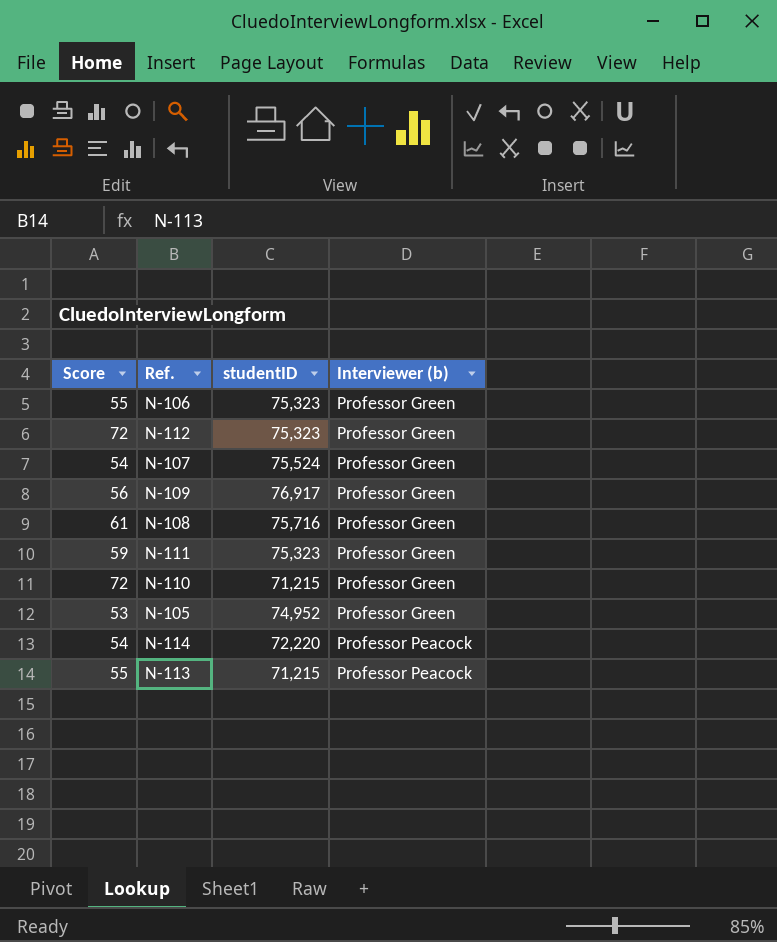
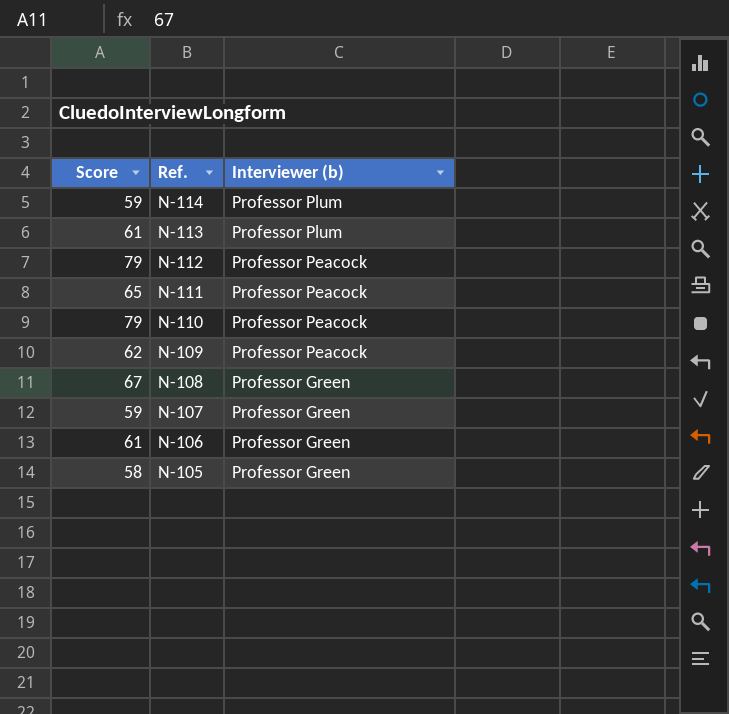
row order: Interviewer (b) ascending -> Ref. descending
column studentID | position: 3 -> none
N-114 | Score: 54 -> 59
N-114 | Interviewer (b): Professor Peacock -> Professor Plum
N-113 | Score: 55 -> 61
N-113 | Interviewer (b): Professor Peacock -> Professor Plum
N-112 | Score: 72 -> 79
N-112 | Interviewer (b): Professor Green -> Professor Peacock
N-111 | Score: 59 -> 65
N-111 | Interviewer (b): Professor Green -> Professor Peacock
N-110 | Score: 72 -> 79
N-110 | Interviewer (b): Professor Green -> Professor Peacock
N-109 | Score: 56 -> 62
N-109 | Interviewer (b): Professor Green -> Professor Peacock
N-108 | Score: 61 -> 67
N-107 | Score: 54 -> 59
N-106 | Score: 55 -> 61
N-105 | Score: 53 -> 58

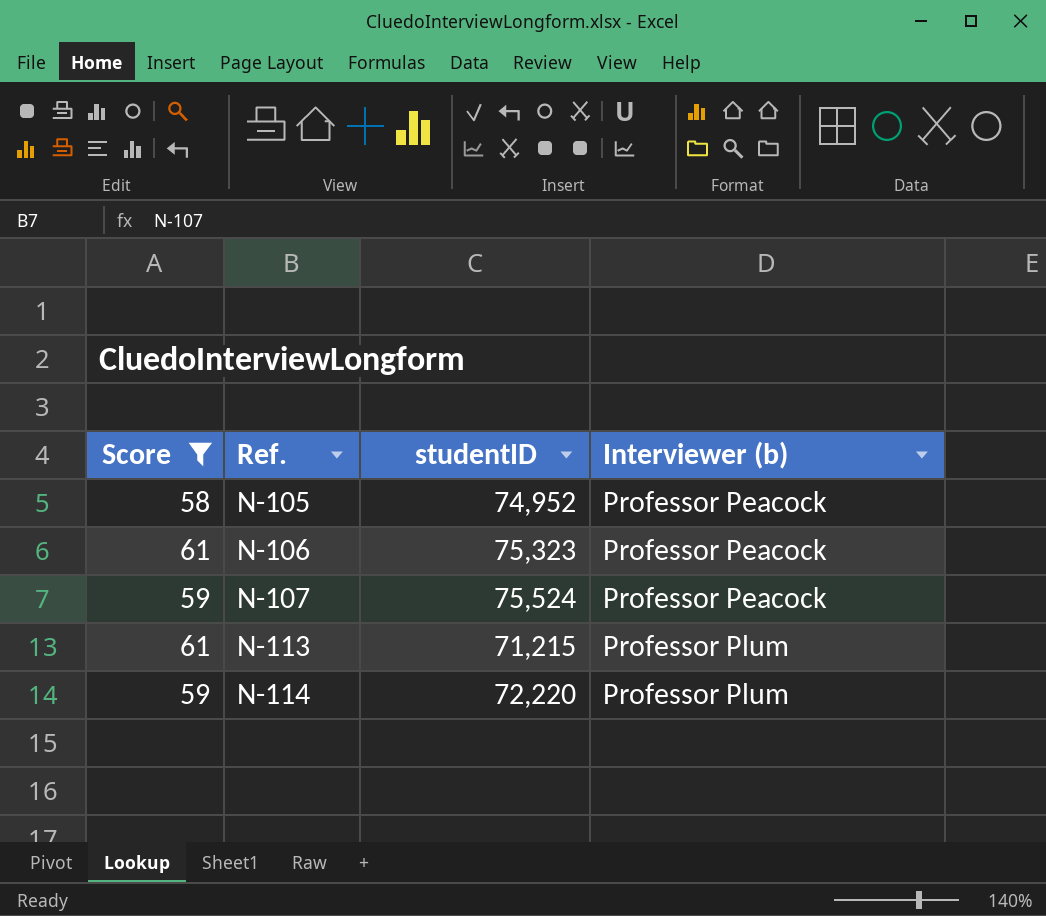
filter: none -> Score <= 61
row order: Ref. descending -> Ref. ascending
column studentID | position: none -> 3
N-105 | Interviewer (b): Professor Green -> Professor Peacock
N-106 | Interviewer (b): Professor Green -> Professor Peacock
N-107 | Interviewer (b): Professor Green -> Professor Peacock

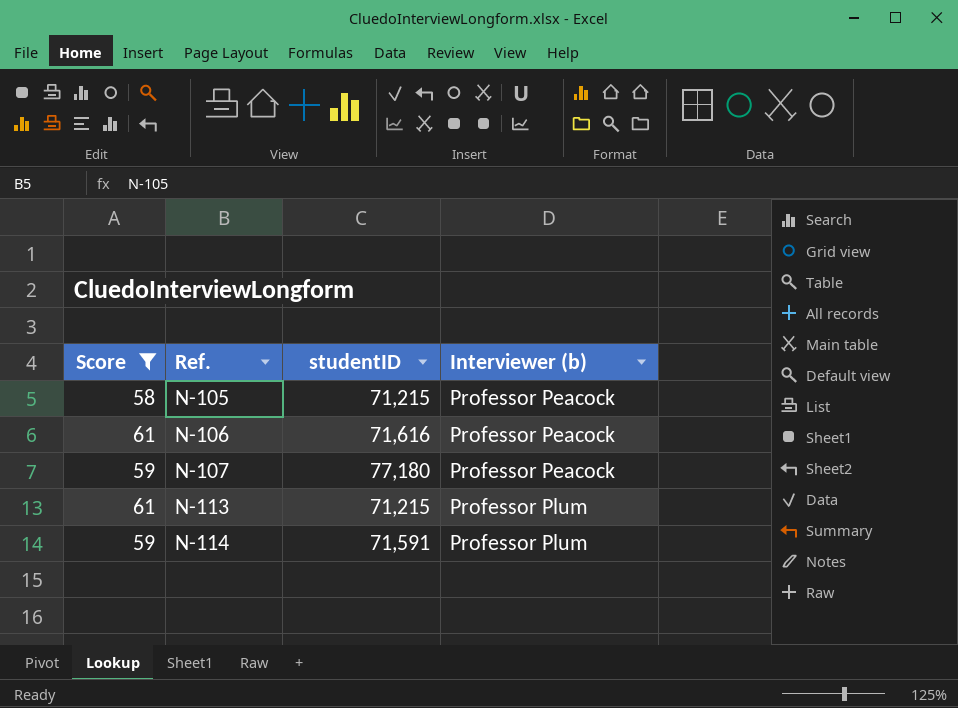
N-105 | studentID: 74,952 -> 71,215
N-106 | studentID: 75,323 -> 71,616
N-107 | studentID: 75,524 -> 77,180
N-114 | studentID: 72,220 -> 71,591

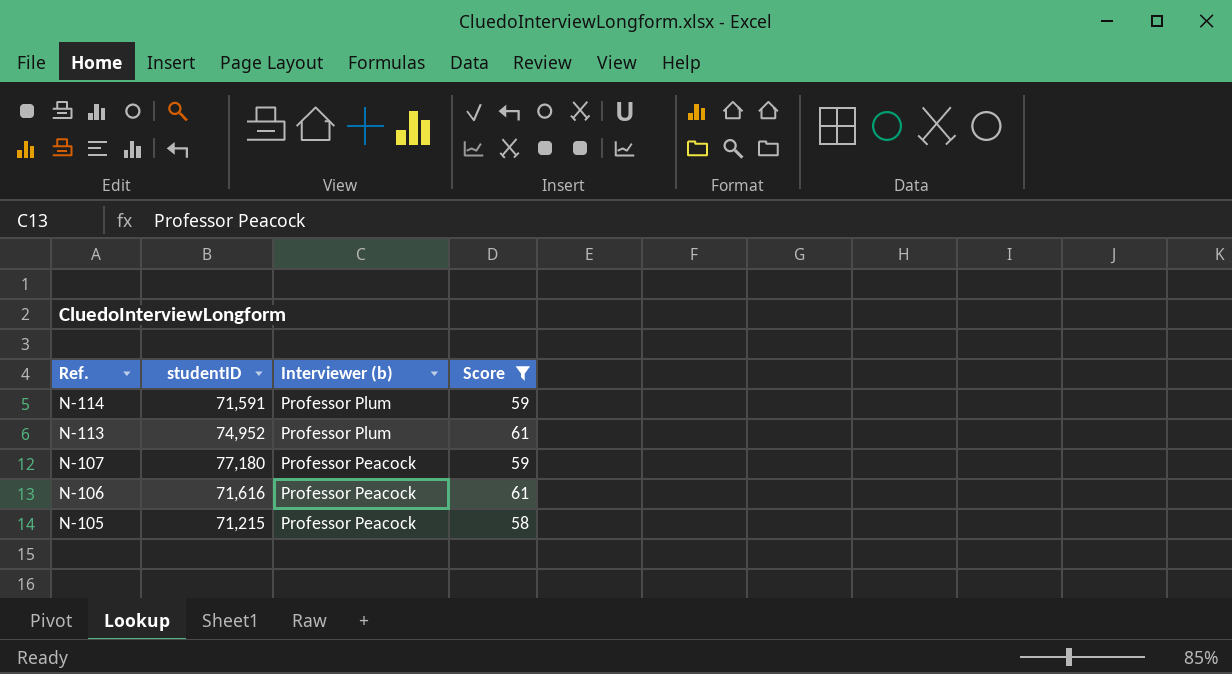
row order: Ref. ascending -> Ref. descending
column Score | position: 1 -> 4
N-113 | studentID: 71,215 -> 74,952

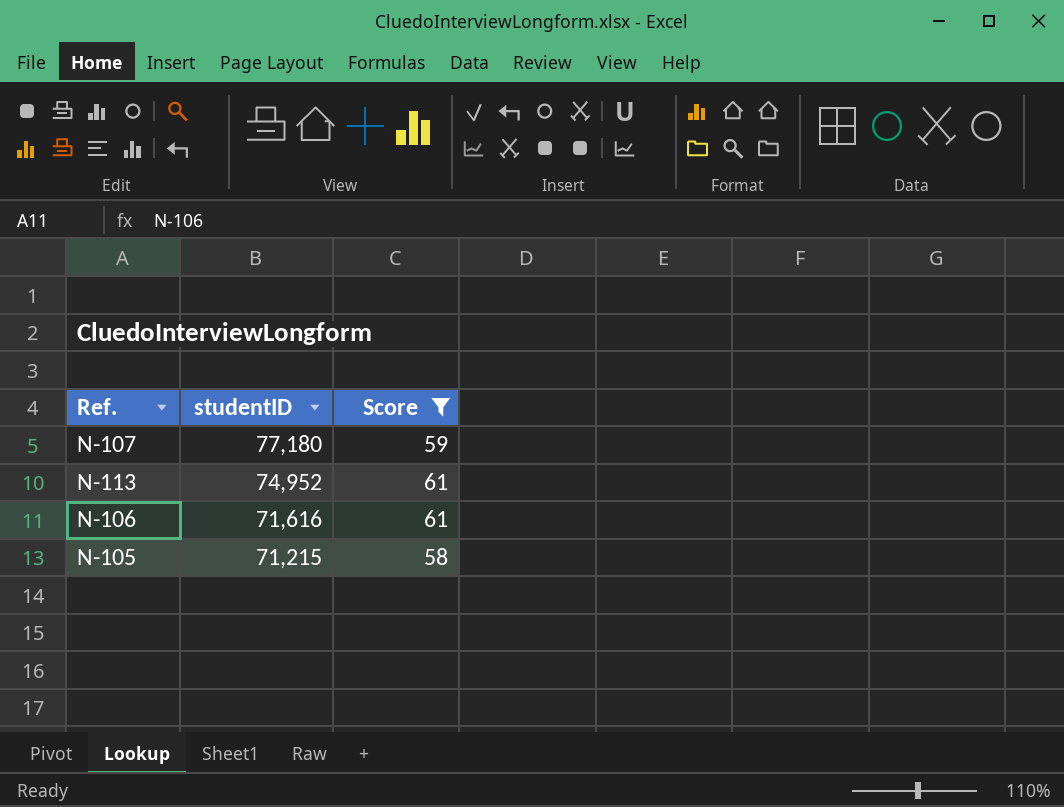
row order: Ref. descending -> studentID descending
column Interviewer (b) | position: 3 -> none
row N-114: 71,591 | Professor Plum | 59 -> none

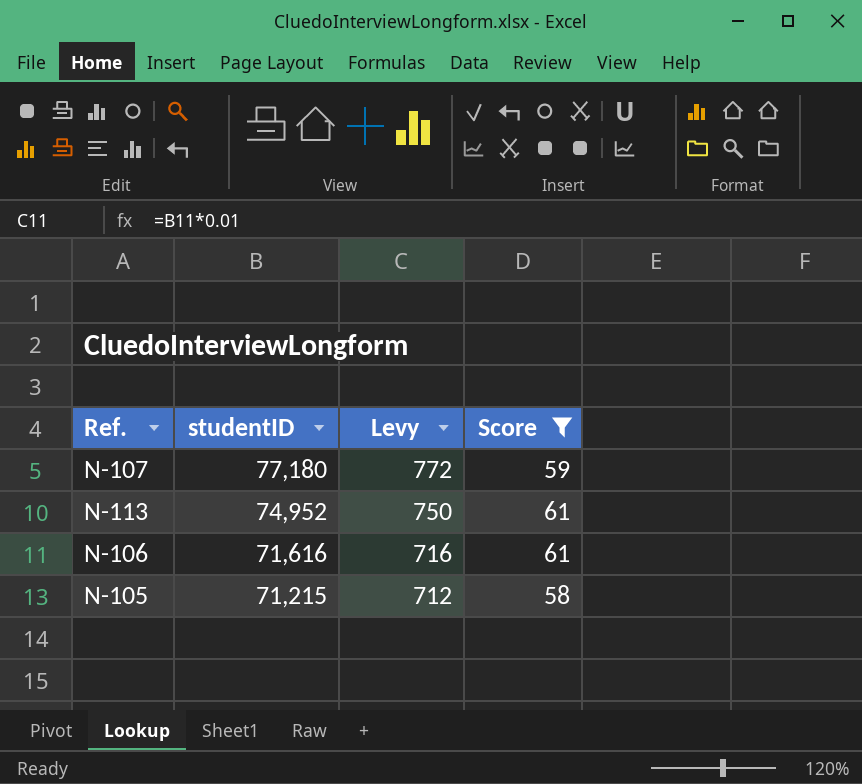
column Levy | formula: none -> [studentID] * 0.01

